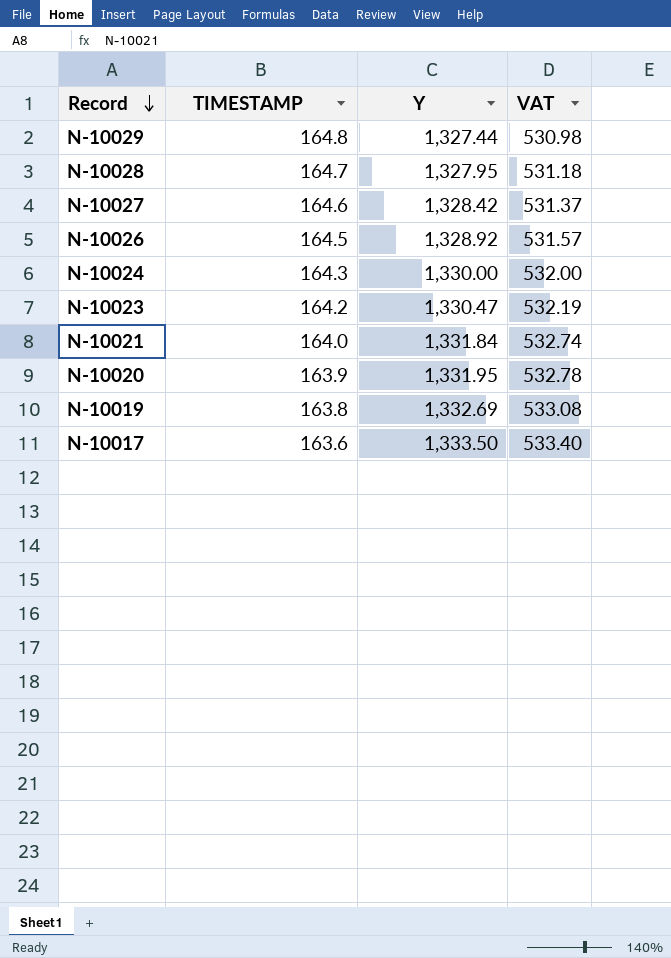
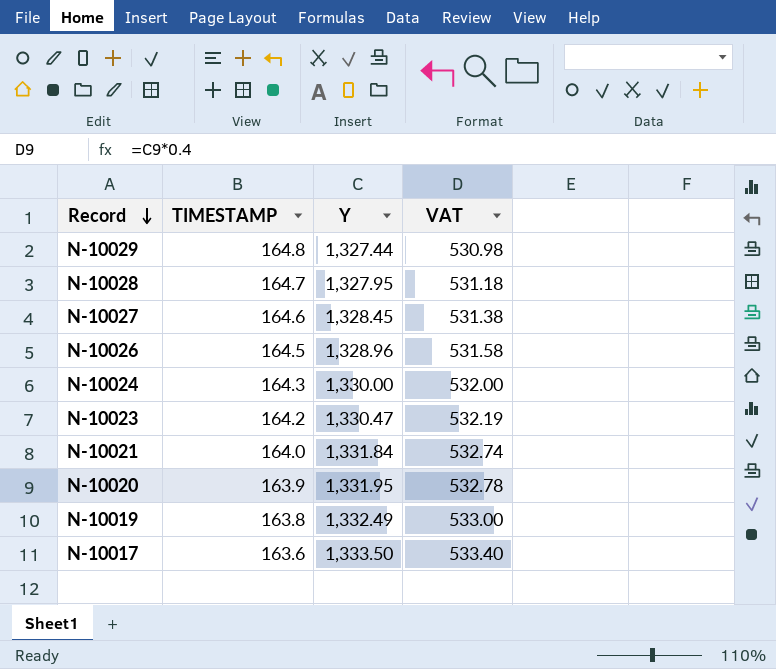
N-10027 | Y: 1,328.42 -> 1,328.45
N-10027 | VAT: 531.37 -> 531.38
N-10026 | Y: 1,328.92 -> 1,328.96
N-10026 | VAT: 531.57 -> 531.58
N-10019 | Y: 1,332.69 -> 1,332.49
N-10019 | VAT: 533.08 -> 533.00

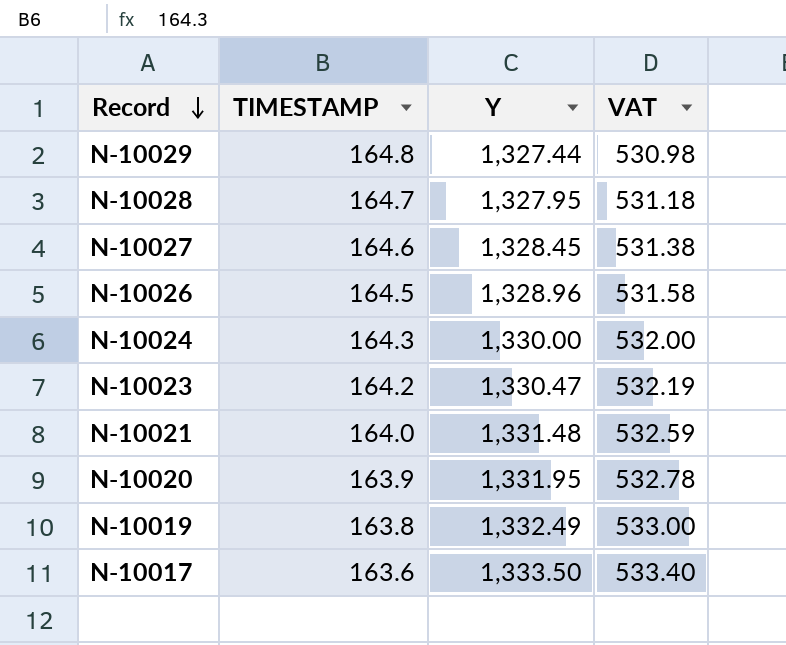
N-10021 | Y: 1,331.84 -> 1,331.48
N-10021 | VAT: 532.74 -> 532.59

